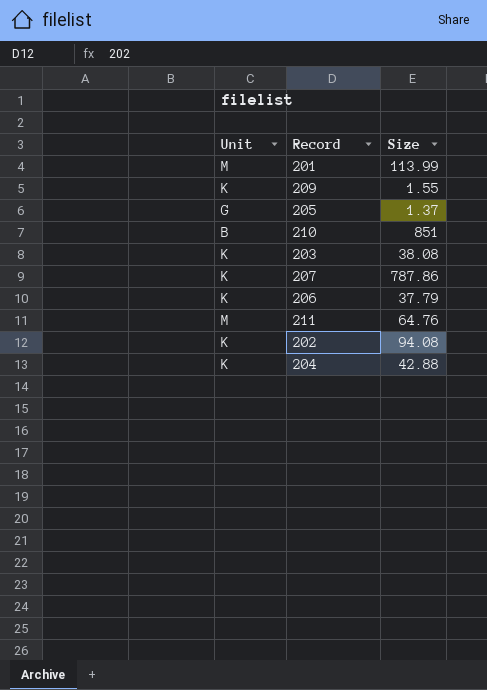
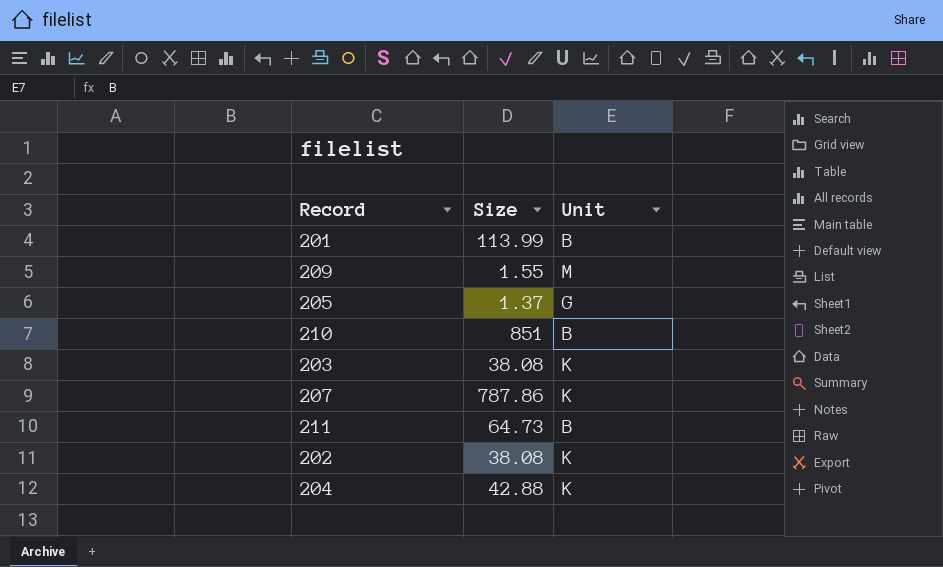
column Unit | position: 1 -> 3
row 206: K | 37.79 -> none
201 | Unit: M -> B
209 | Unit: K -> M
211 | Size: 64.76 -> 64.73
211 | Unit: M -> B
202 | Size: 94.08 -> 38.08

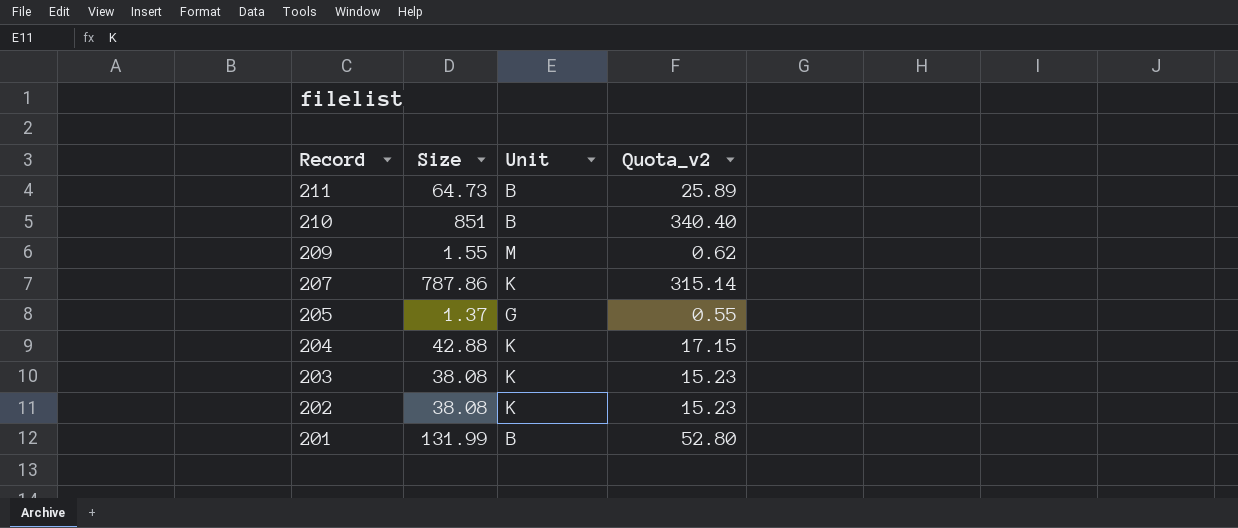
row order: none -> Record descending
column Quota_v2 | formula: none -> [Size] * 0.4
201 | Size: 113.99 -> 131.99

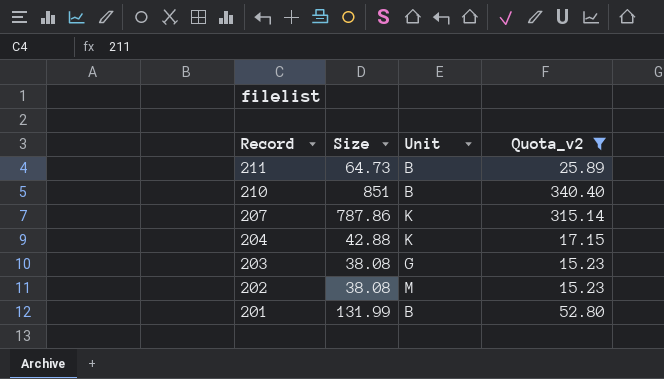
filter: none -> Quota_v2 >= 15.23
203 | Unit: K -> G
202 | Unit: K -> M

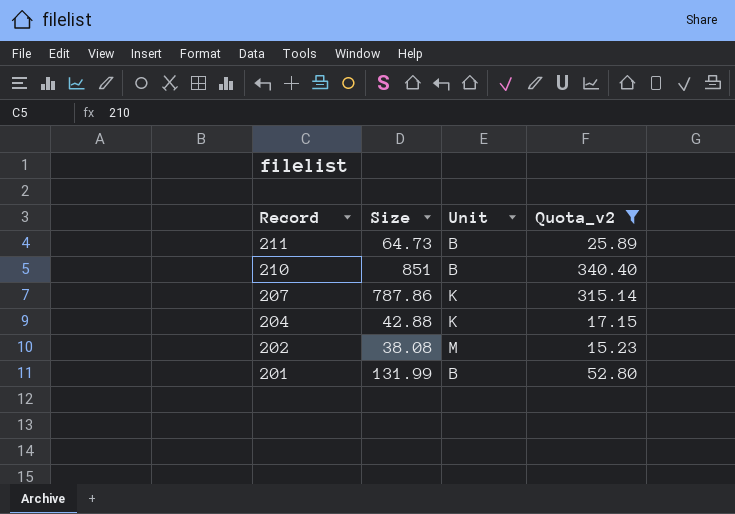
row 203: 38.08 | G | 15.23 -> none

